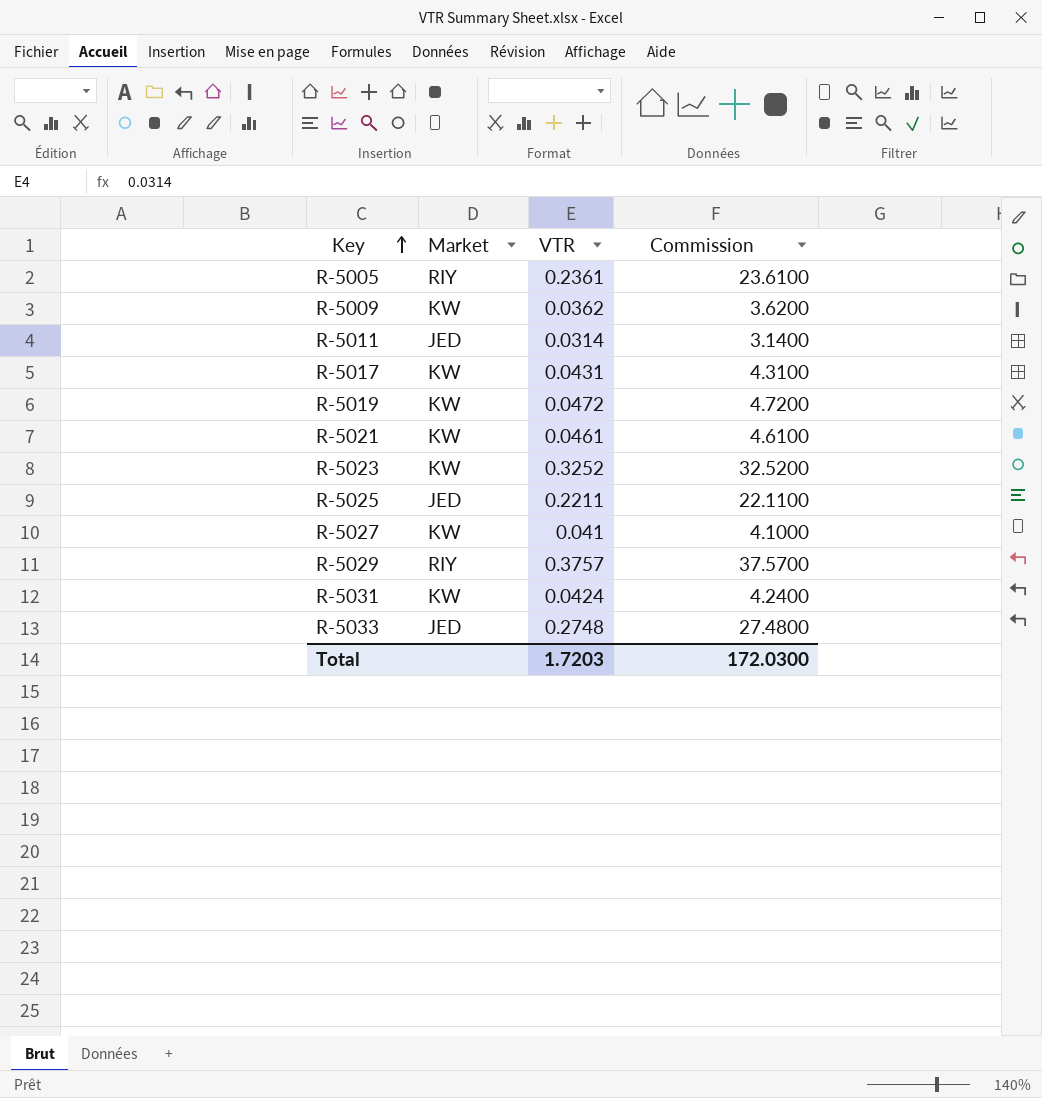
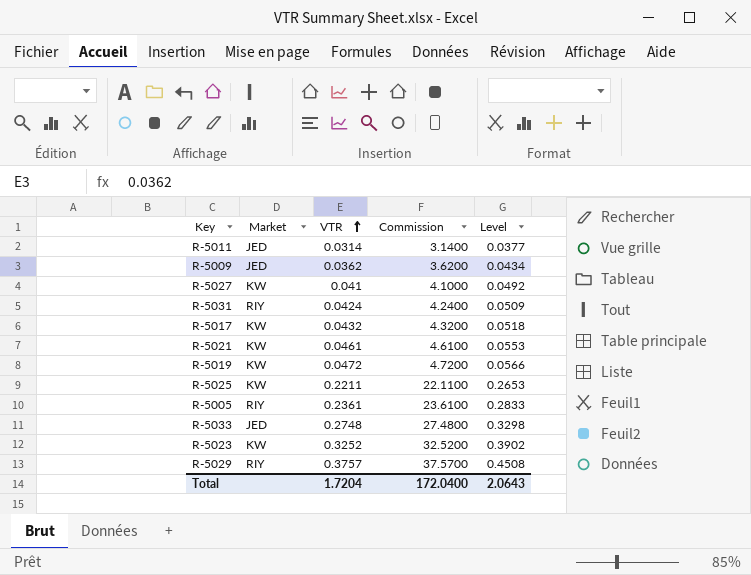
row order: Key ascending -> VTR ascending
column Level | formula: none -> [VTR] * 1.2
R-5009 | Market: KW -> JED
R-5031 | Market: KW -> RIY
R-5017 | VTR: 0.0431 -> 0.0432
R-5017 | Commission: 4.3100 -> 4.3200
R-5025 | Market: JED -> KW
Total | VTR: 1.7203 -> 1.7204
Total | Commission: 172.0300 -> 172.0400

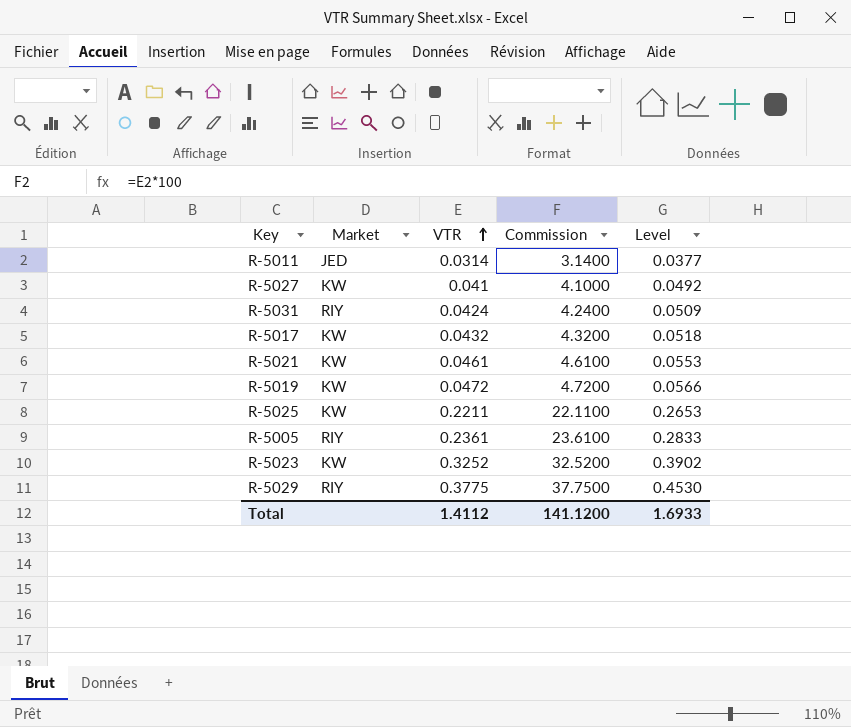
row R-5009: JED | 0.0362 | 3.6200 | 0.0434 -> none
row R-5033: JED | 0.2748 | 27.4800 | 0.3298 -> none
R-5029 | VTR: 0.3757 -> 0.3775
R-5029 | Commission: 37.5700 -> 37.7500
R-5029 | Level: 0.4508 -> 0.4530
Total | VTR: 1.7204 -> 1.4112
Total | Commission: 172.0400 -> 141.1200
Total | Level: 2.0643 -> 1.6933

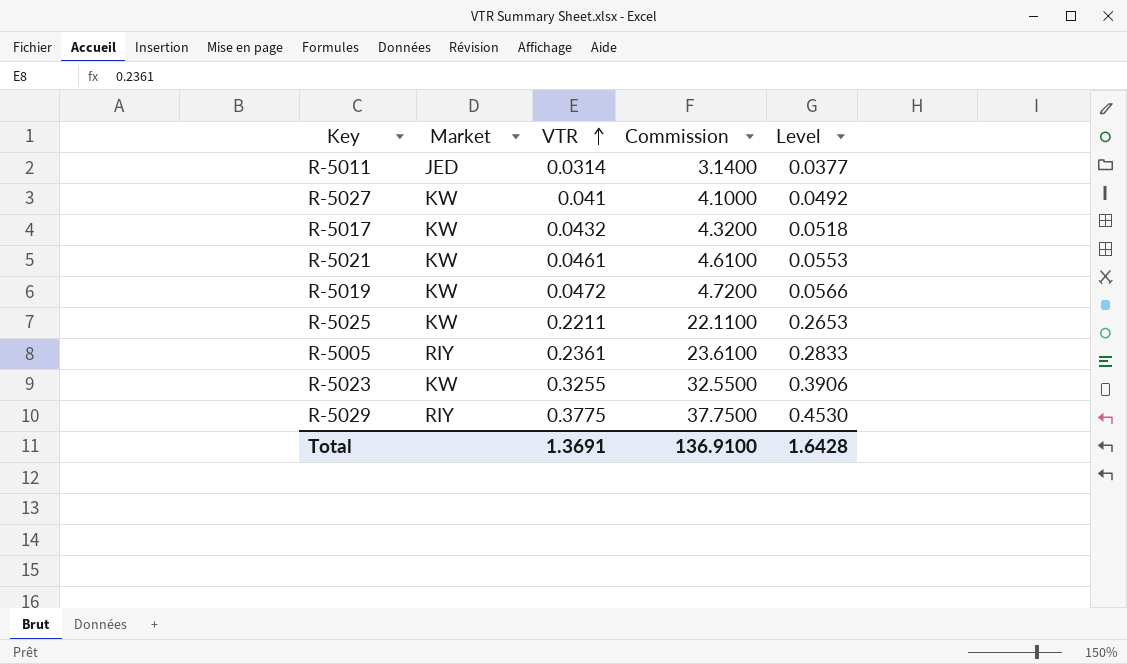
row R-5031: RIY | 0.0424 | 4.2400 | 0.0509 -> none
R-5023 | VTR: 0.3252 -> 0.3255
R-5023 | Commission: 32.5200 -> 32.5500
R-5023 | Level: 0.3902 -> 0.3906
Total | VTR: 1.4112 -> 1.3691
Total | Commission: 141.1200 -> 136.9100
Total | Level: 1.6933 -> 1.6428

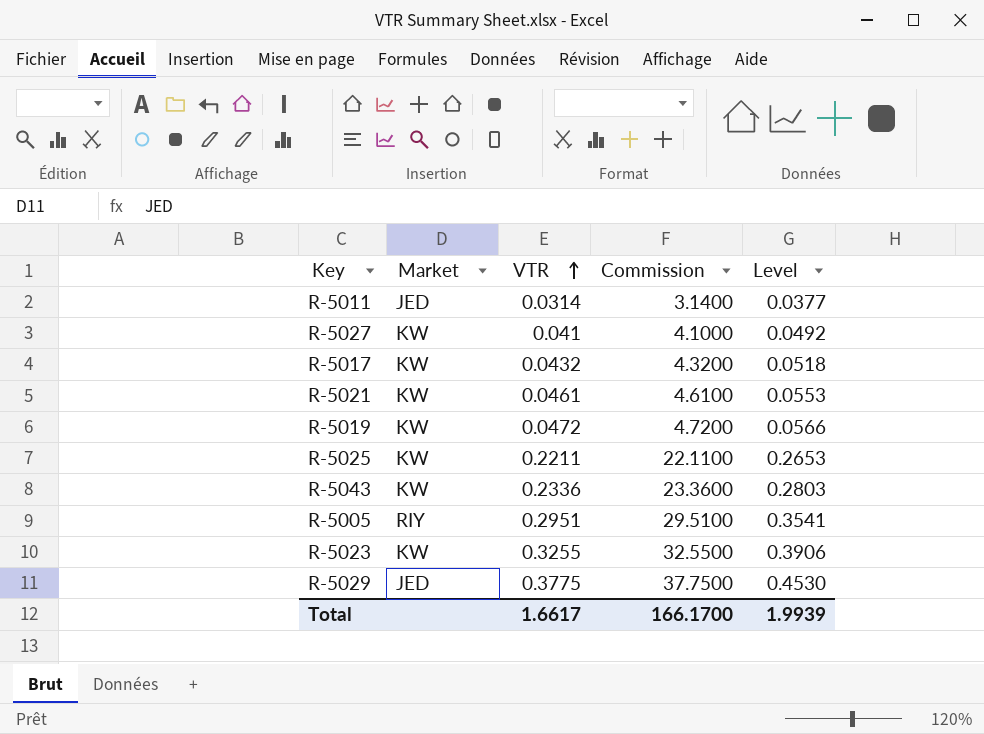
row R-5043: none -> KW | 0.2336 | 23.3600 | 0.2803
R-5005 | VTR: 0.2361 -> 0.2951
R-5005 | Commission: 23.6100 -> 29.5100
R-5005 | Level: 0.2833 -> 0.3541
R-5029 | Market: RIY -> JED
Total | VTR: 1.3691 -> 1.6617
Total | Commission: 136.9100 -> 166.1700
Total | Level: 1.6428 -> 1.9939

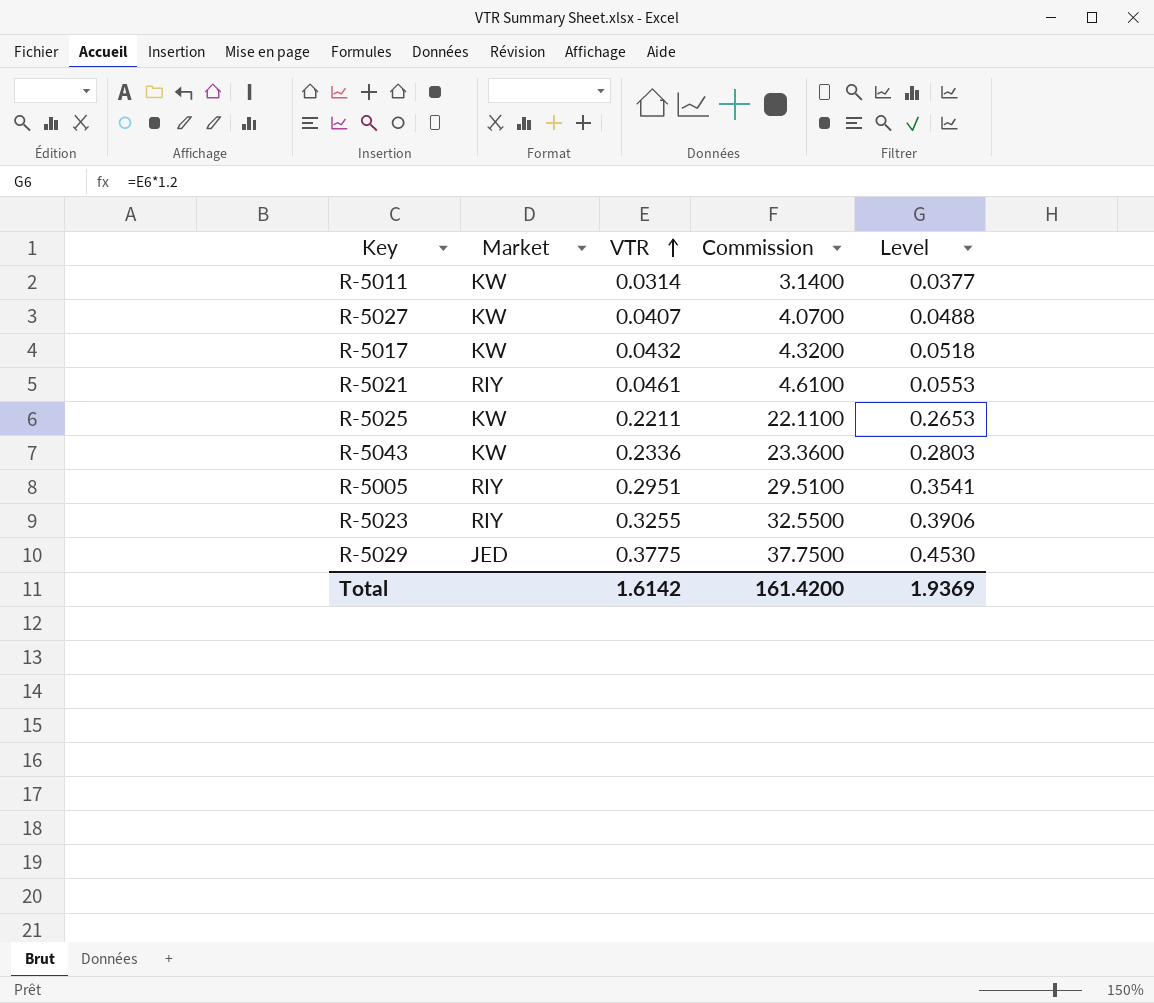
row R-5019: KW | 0.0472 | 4.7200 | 0.0566 -> none
R-5011 | Market: JED -> KW
R-5027 | VTR: 0.041 -> 0.0407
R-5027 | Commission: 4.1000 -> 4.0700
R-5027 | Level: 0.0492 -> 0.0488
R-5021 | Market: KW -> RIY
R-5023 | Market: KW -> RIY
Total | VTR: 1.6617 -> 1.6142
Total | Commission: 166.1700 -> 161.4200
Total | Level: 1.9939 -> 1.9369

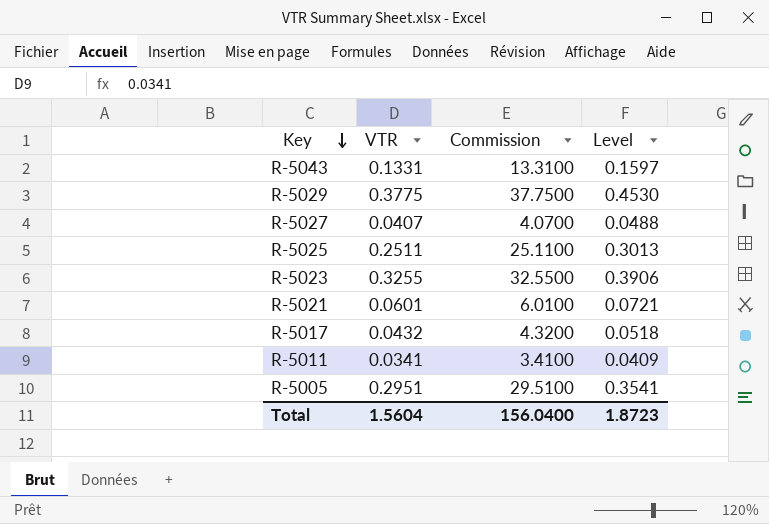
row order: VTR ascending -> Key descending
column Market | position: 2 -> none
R-5043 | VTR: 0.2336 -> 0.1331
R-5043 | Commission: 23.3600 -> 13.3100
R-5043 | Level: 0.2803 -> 0.1597
R-5025 | VTR: 0.2211 -> 0.2511
R-5025 | Commission: 22.1100 -> 25.1100
R-5025 | Level: 0.2653 -> 0.3013
R-5021 | VTR: 0.0461 -> 0.0601
R-5021 | Commission: 4.6100 -> 6.0100
R-5021 | Level: 0.0553 -> 0.0721
R-5011 | VTR: 0.0314 -> 0.0341
R-5011 | Commission: 3.1400 -> 3.4100
R-5011 | Level: 0.0377 -> 0.0409
Total | VTR: 1.6142 -> 1.5604
Total | Commission: 161.4200 -> 156.0400
Total | Level: 1.9369 -> 1.8723

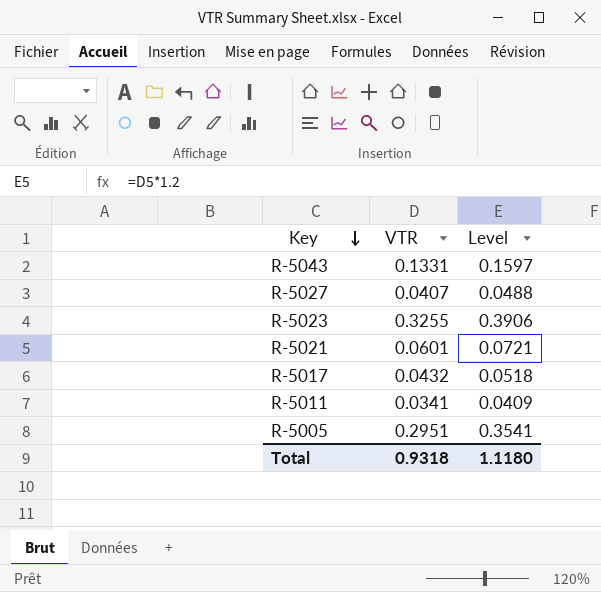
column Commission | formula: [VTR] * 100 -> none
row R-5029: 0.3775 | 37.7500 | 0.4530 -> none
row R-5025: 0.2511 | 25.1100 | 0.3013 -> none
Total | VTR: 1.5604 -> 0.9318
Total | Level: 1.8723 -> 1.1180

